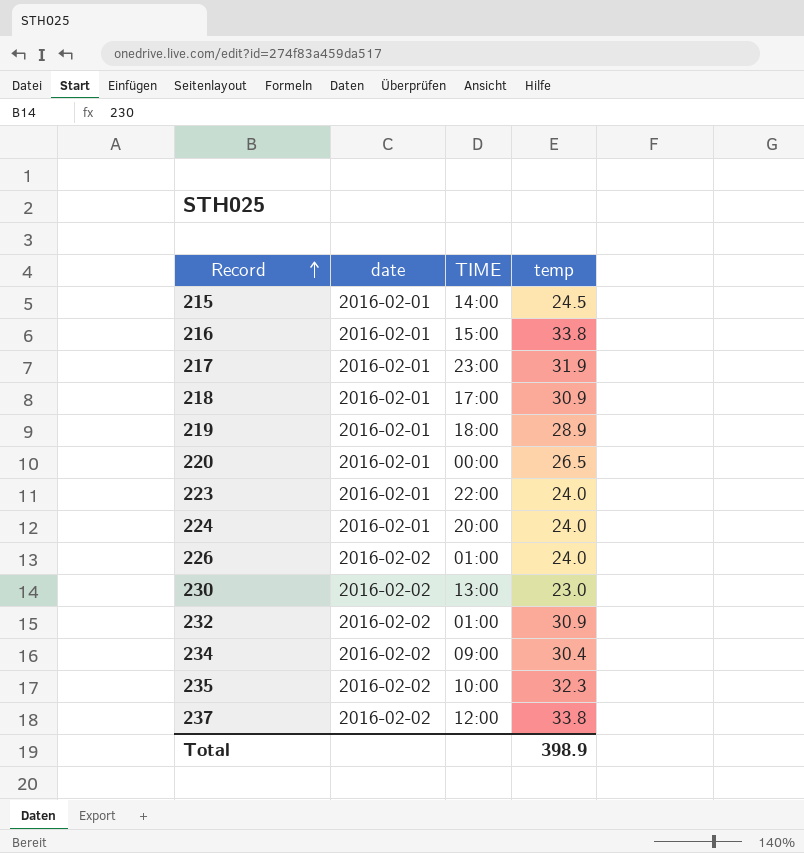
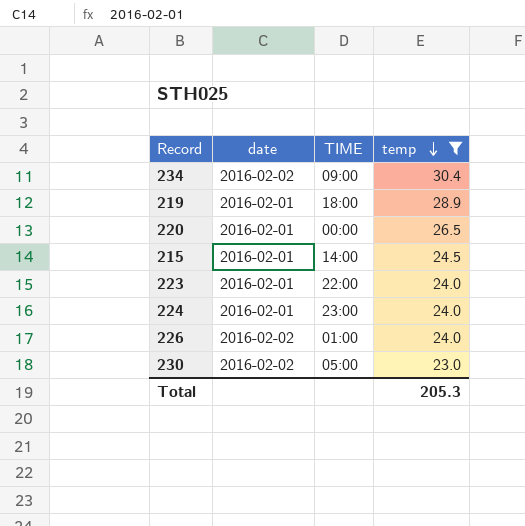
filter: none -> temp <= 30.4
row order: Record ascending -> temp descending
224 | TIME: 20:00 -> 23:00
230 | TIME: 13:00 -> 05:00
Total | temp: 398.9 -> 205.3

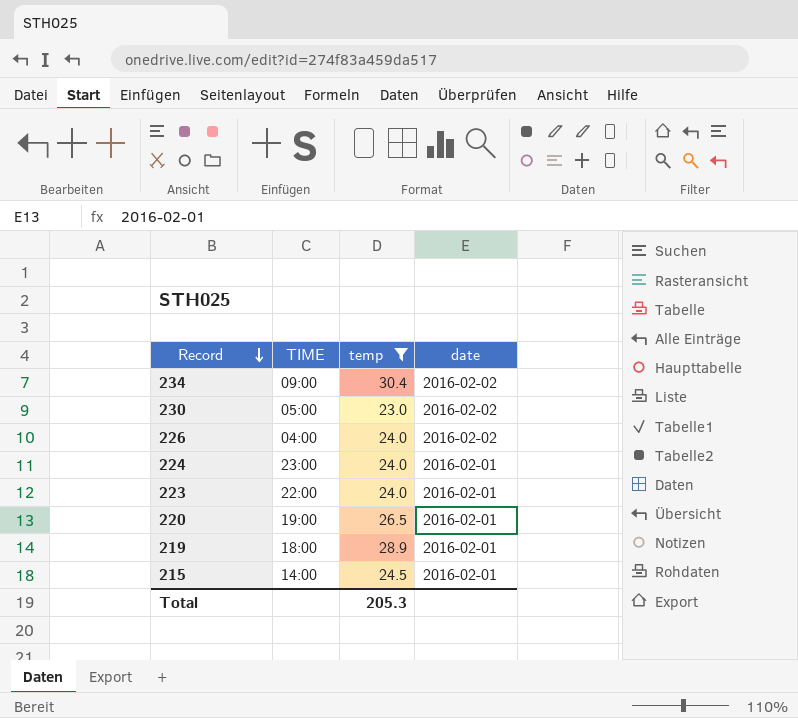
row order: temp descending -> Record descending
column date | position: 2 -> 4
226 | TIME: 01:00 -> 04:00
220 | TIME: 00:00 -> 19:00

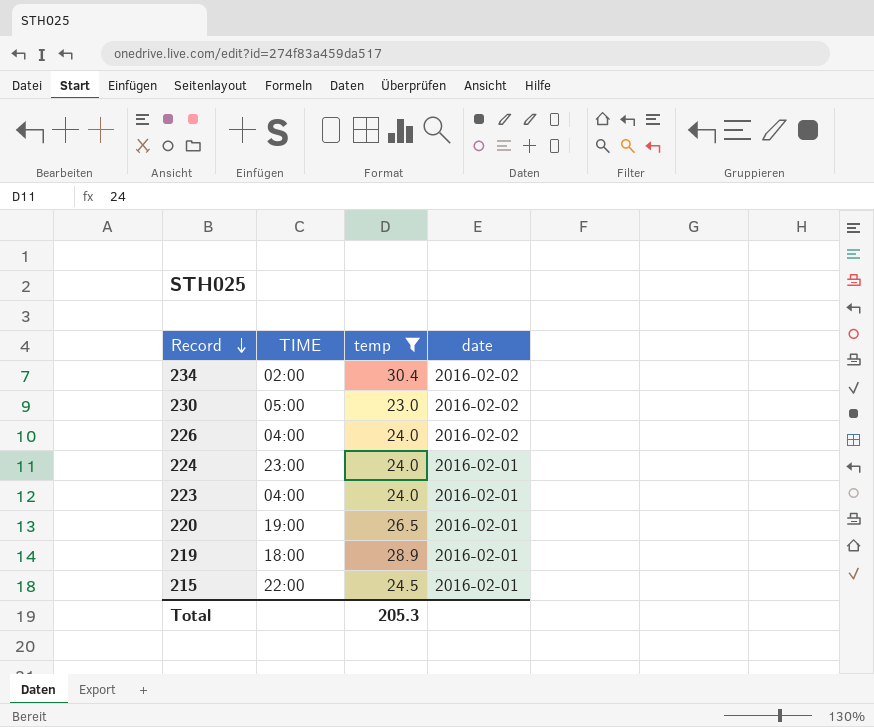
234 | TIME: 09:00 -> 02:00
223 | TIME: 22:00 -> 04:00
215 | TIME: 14:00 -> 22:00

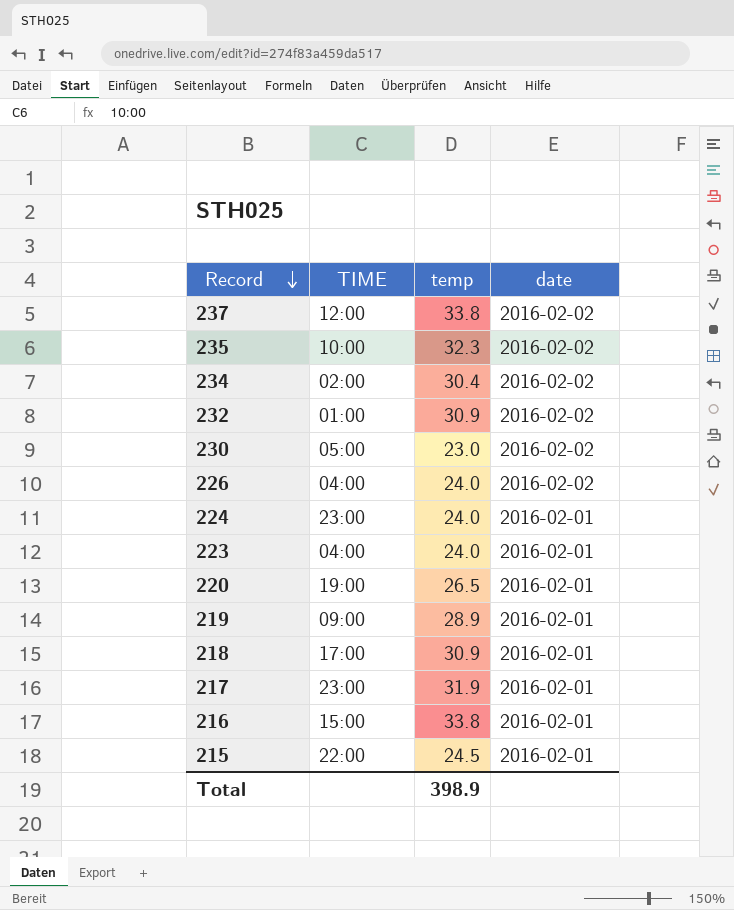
filter: temp <= 30.4 -> none
219 | TIME: 18:00 -> 09:00
Total | temp: 205.3 -> 398.9

